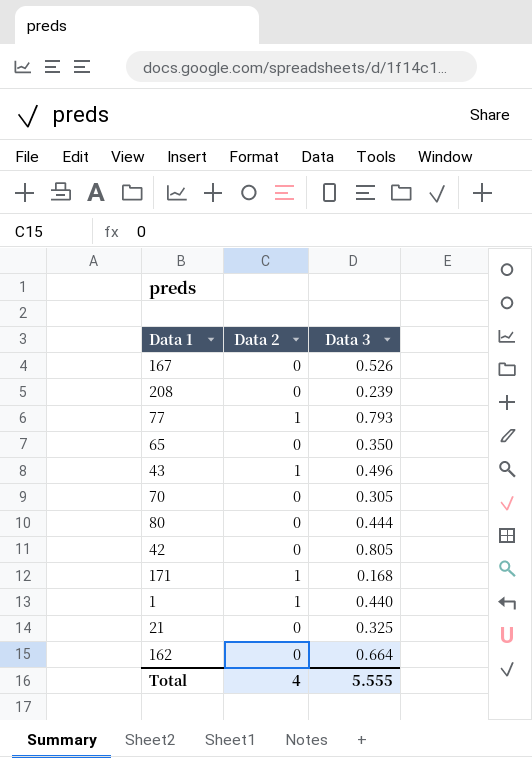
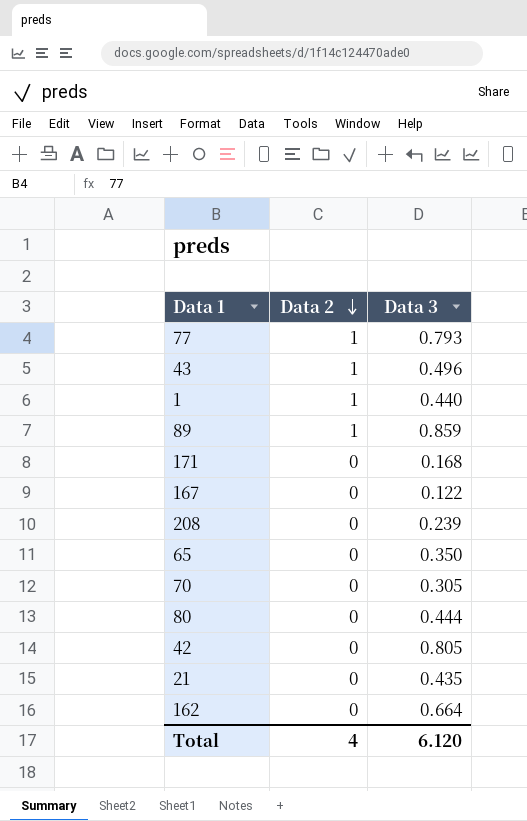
row order: none -> Data 2 descending
row 89: none -> 1 | 0.859
171 | Data 2: 1 -> 0
167 | Data 3: 0.526 -> 0.122
21 | Data 3: 0.325 -> 0.435
Total | Data 3: 5.555 -> 6.120

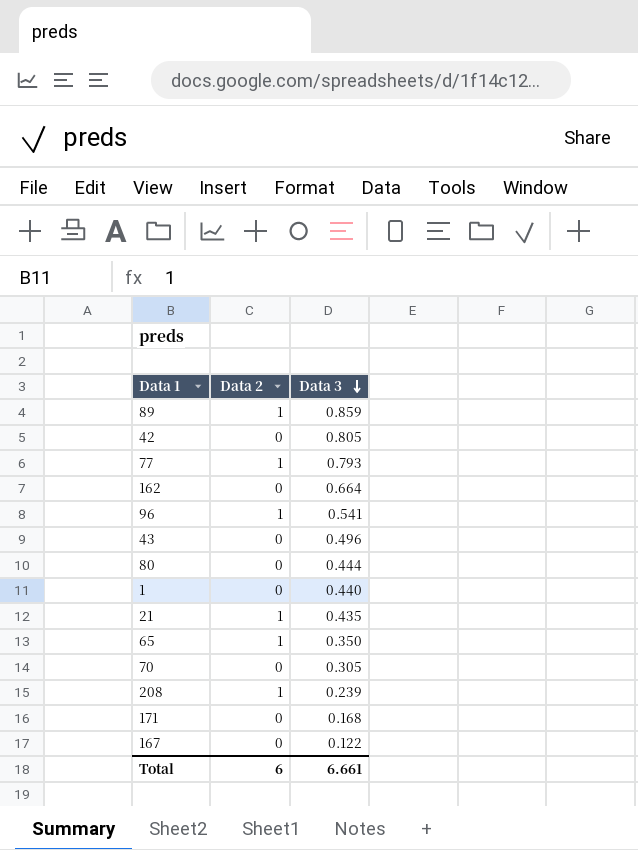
row order: Data 2 descending -> Data 3 descending
row 96: none -> 1 | 0.541
43 | Data 2: 1 -> 0
1 | Data 2: 1 -> 0
21 | Data 2: 0 -> 1
65 | Data 2: 0 -> 1
208 | Data 2: 0 -> 1
Total | Data 2: 4 -> 6
Total | Data 3: 6.120 -> 6.661

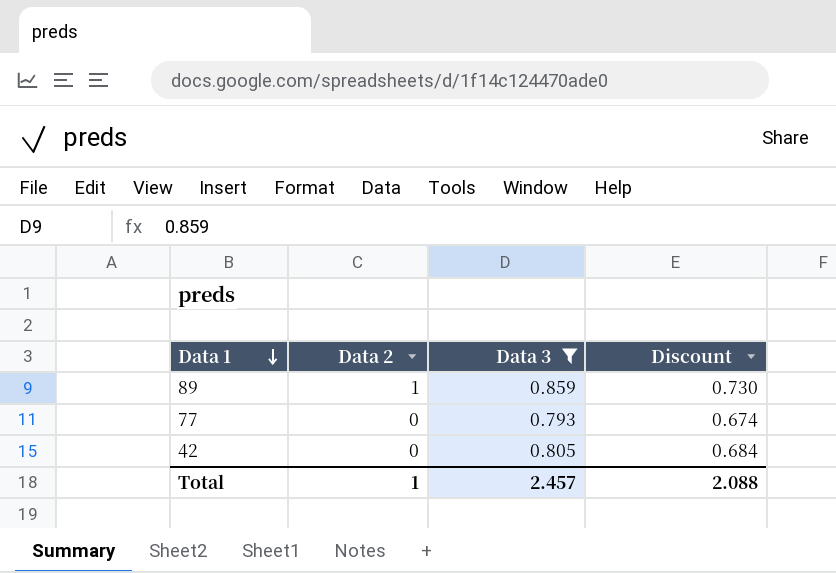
filter: none -> Data 3 >= 0.793
row order: Data 3 descending -> Data 1 descending
column Discount | formula: none -> [Data 3] * 0.85
77 | Data 2: 1 -> 0
Total | Data 2: 6 -> 1
Total | Data 3: 6.661 -> 2.457

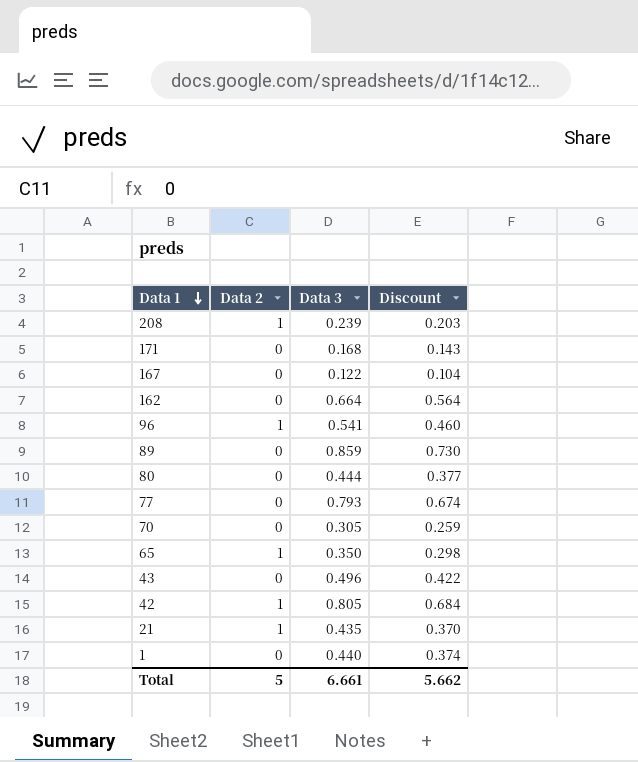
filter: Data 3 >= 0.793 -> none
89 | Data 2: 1 -> 0
42 | Data 2: 0 -> 1
Total | Data 2: 1 -> 5
Total | Data 3: 2.457 -> 6.661
Total | Discount: 2.088 -> 5.662

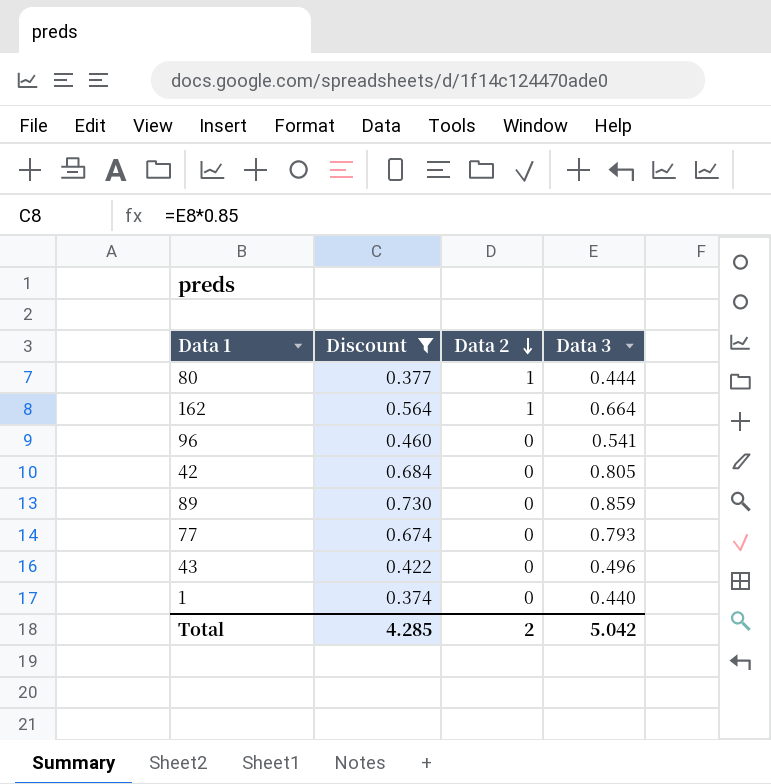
filter: none -> Discount >= 0.374
row order: Data 1 descending -> Data 2 descending
column Discount | position: 4 -> 2
80 | Data 2: 0 -> 1
162 | Data 2: 0 -> 1
96 | Data 2: 1 -> 0
42 | Data 2: 1 -> 0
Total | Discount: 5.662 -> 4.285
Total | Data 2: 5 -> 2
Total | Data 3: 6.661 -> 5.042

